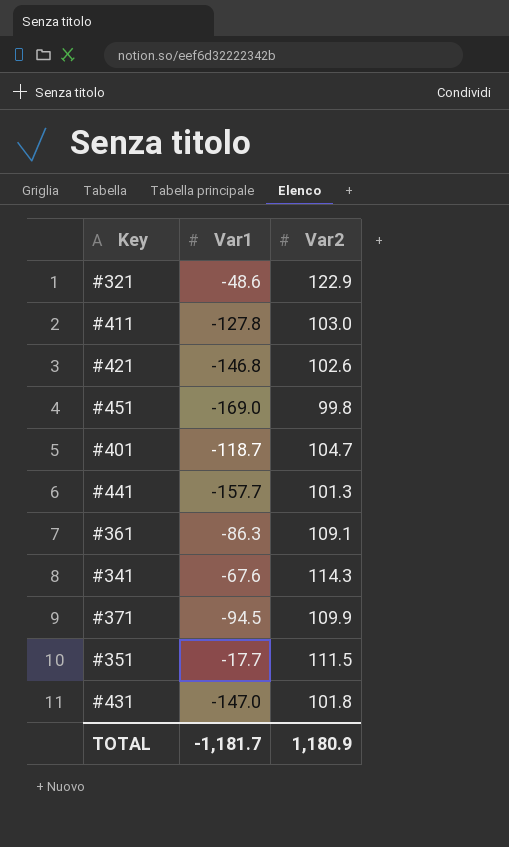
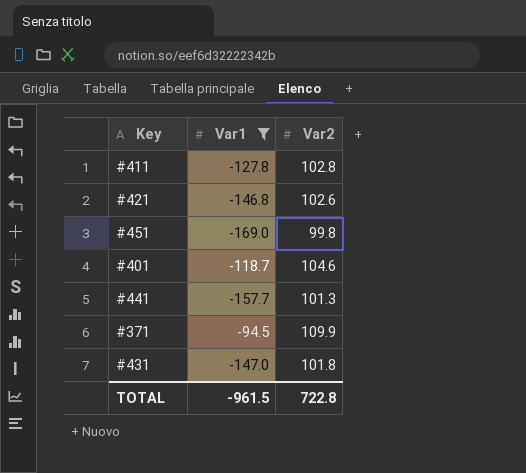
filter: none -> Var1 <= -94.5
#411 | Var2: 103.0 -> 102.8
#401 | Var2: 104.7 -> 104.6
TOTAL | Var1: -1,181.7 -> -961.5
TOTAL | Var2: 1,180.9 -> 722.8

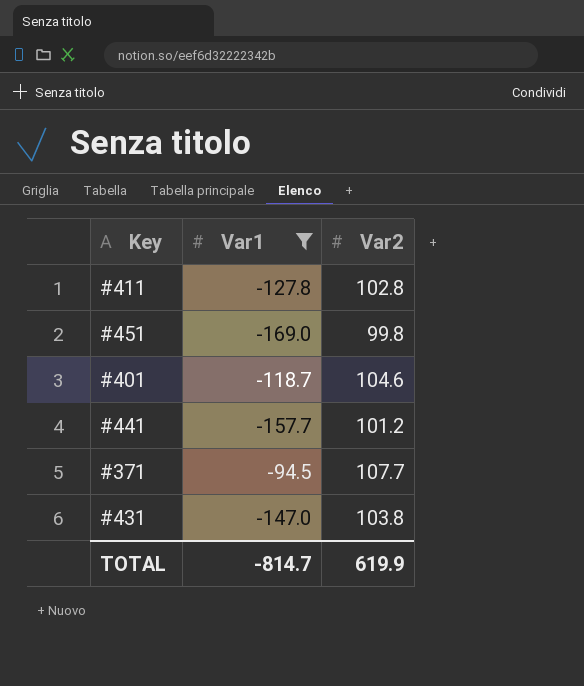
row #421: -146.8 | 102.6 -> none
#441 | Var2: 101.3 -> 101.2
#371 | Var2: 109.9 -> 107.7
#431 | Var2: 101.8 -> 103.8
TOTAL | Var1: -961.5 -> -814.7
TOTAL | Var2: 722.8 -> 619.9

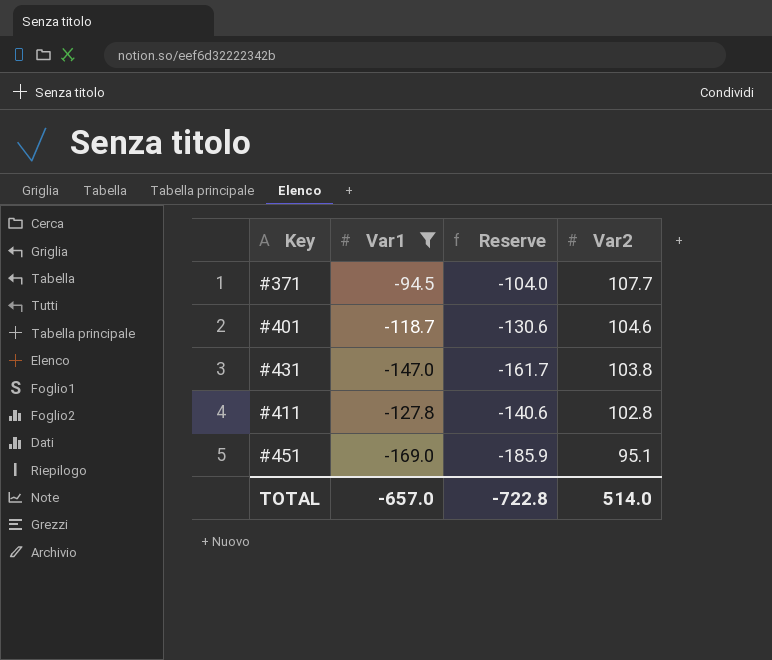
row order: none -> Var2 descending
column Reserve | formula: none -> [Var1] * 1.1
row #441: -157.7 | 101.2 -> none
#451 | Var2: 99.8 -> 95.1
TOTAL | Var1: -814.7 -> -657.0
TOTAL | Var2: 619.9 -> 514.0

